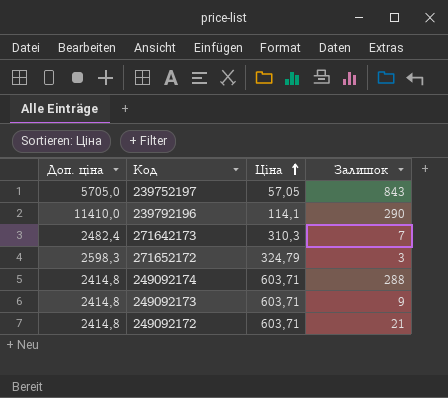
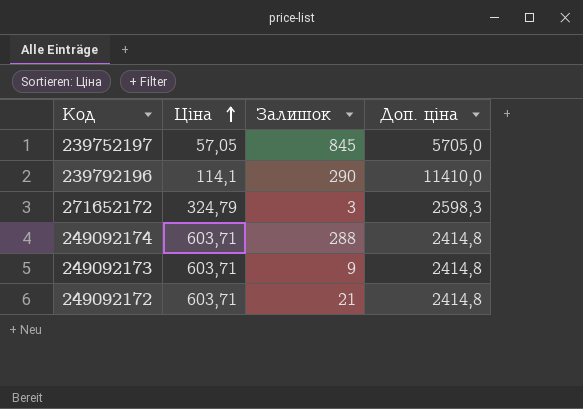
column Доп. ціна | position: 1 -> 4
row 271642173: 2482,4 | 310,3 | 7 -> none
239752197 | Залишок: 843 -> 845

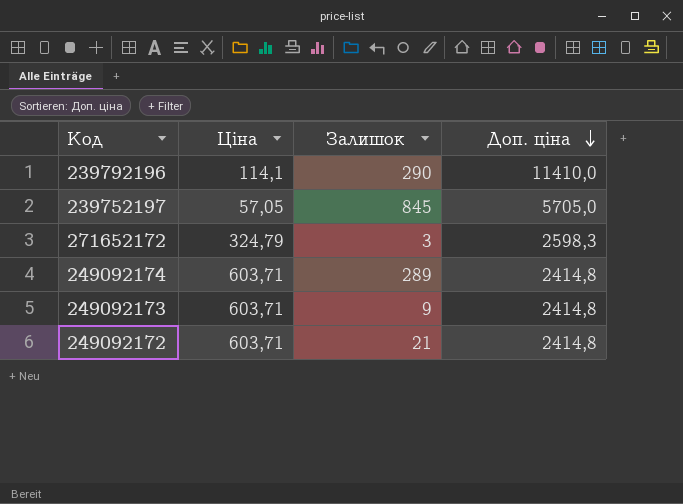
row order: Ціна ascending -> Доп. ціна descending
249092174 | Залишок: 288 -> 289

